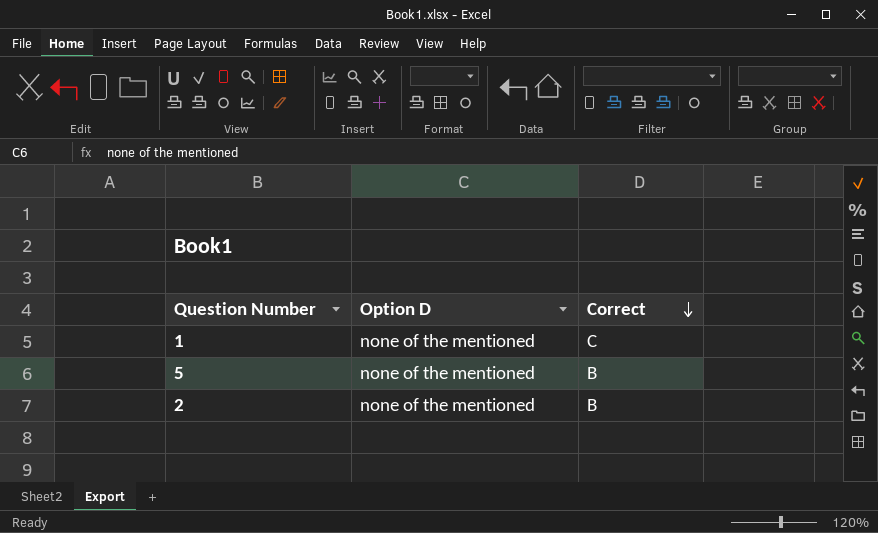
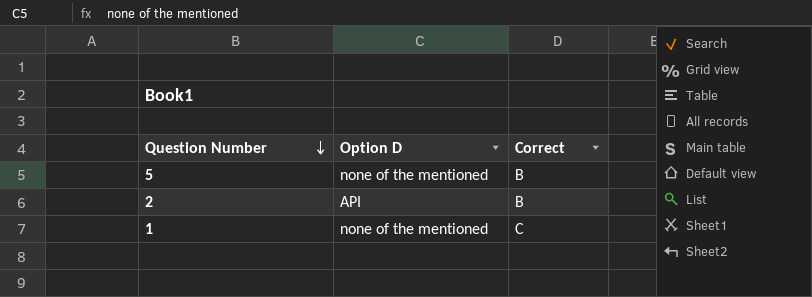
row order: Correct descending -> Question Number descending
2 | Option D: none of the mentioned -> API

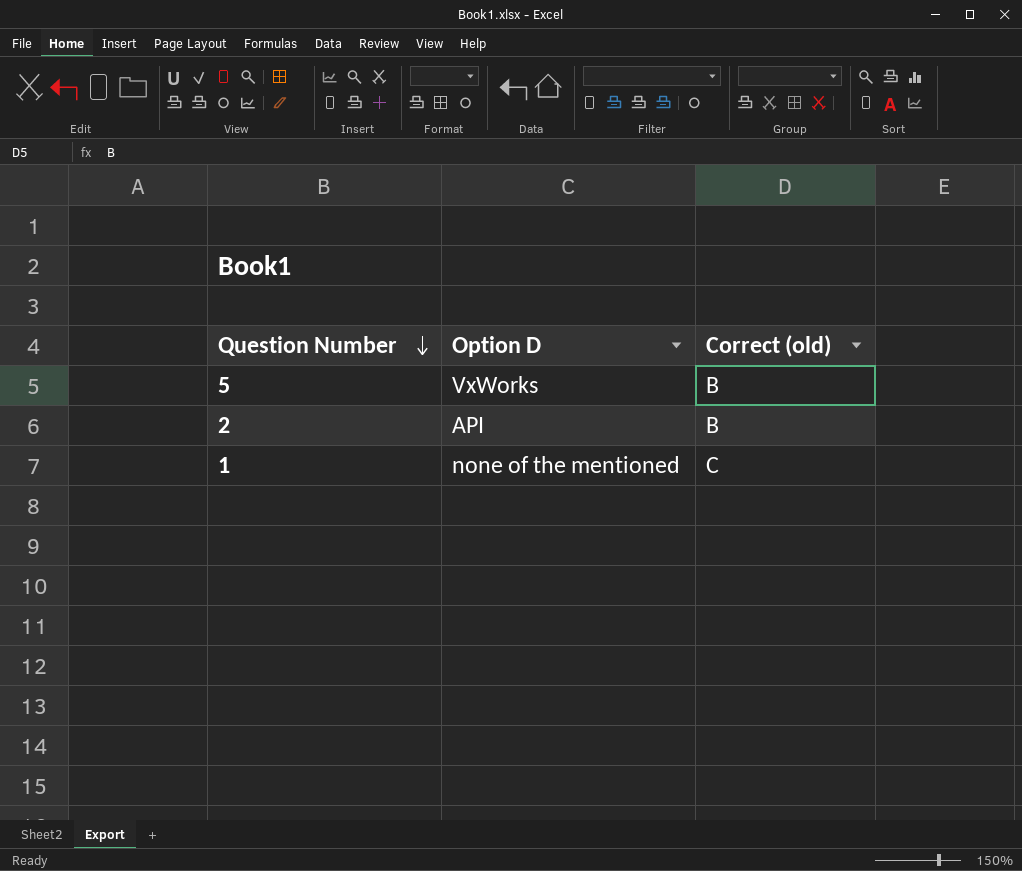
column name: Correct -> Correct (old)
5 | Option D: none of the mentioned -> VxWorks

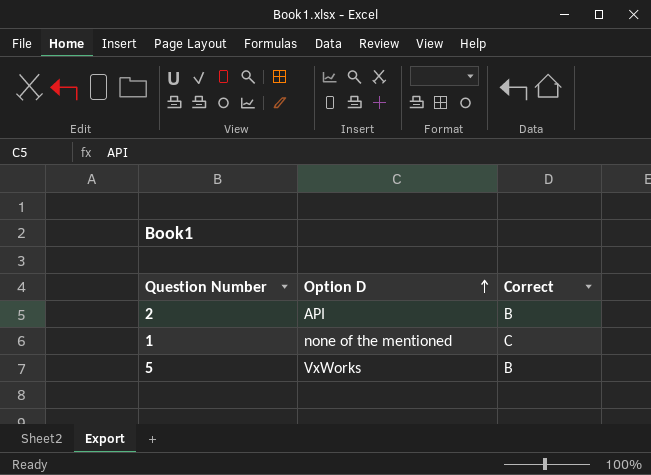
row order: Question Number descending -> Option D ascending
column name: Correct (old) -> Correct

